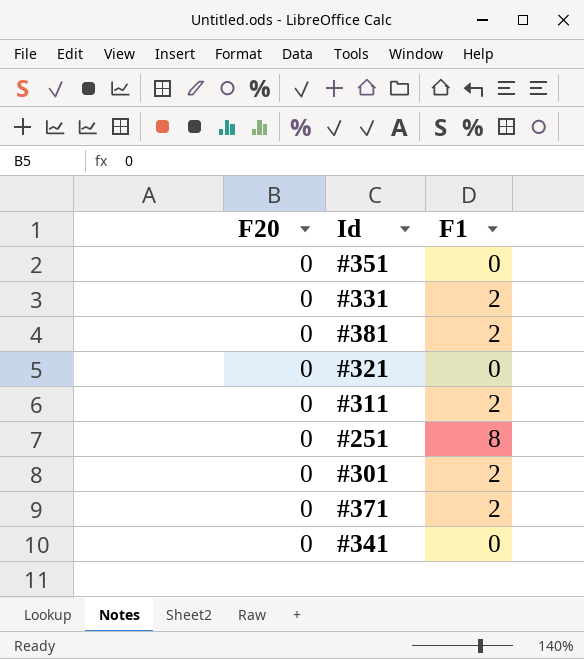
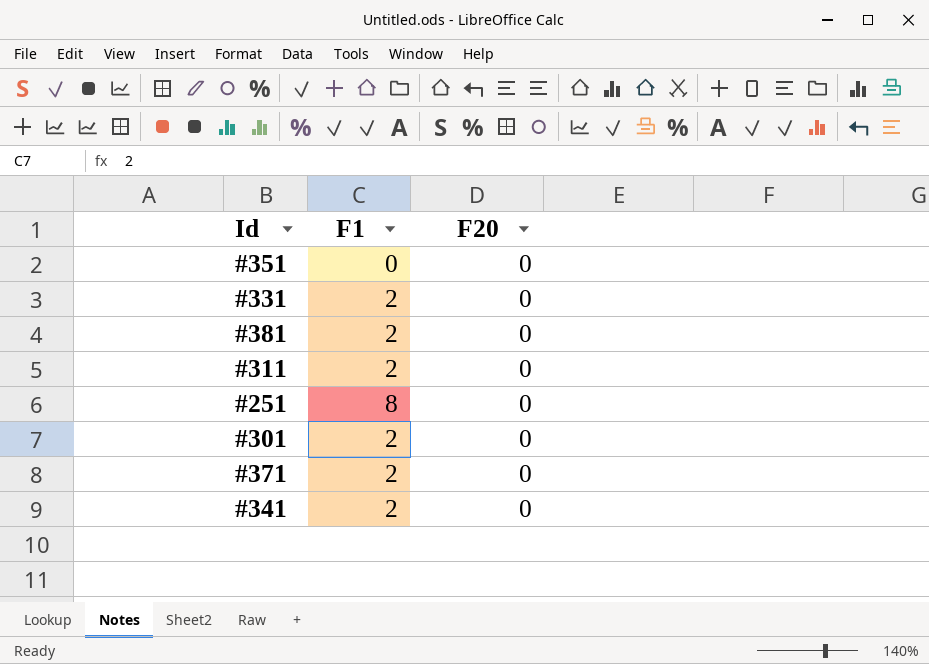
column F20 | position: 1 -> 3
row #321: 0 | 0 -> none
#341 | F1: 0 -> 2

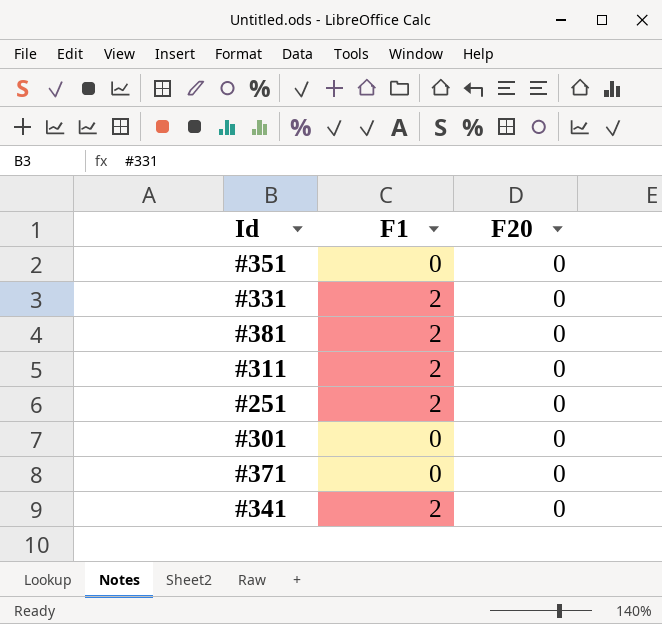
#251 | F1: 8 -> 2
#301 | F1: 2 -> 0
#371 | F1: 2 -> 0

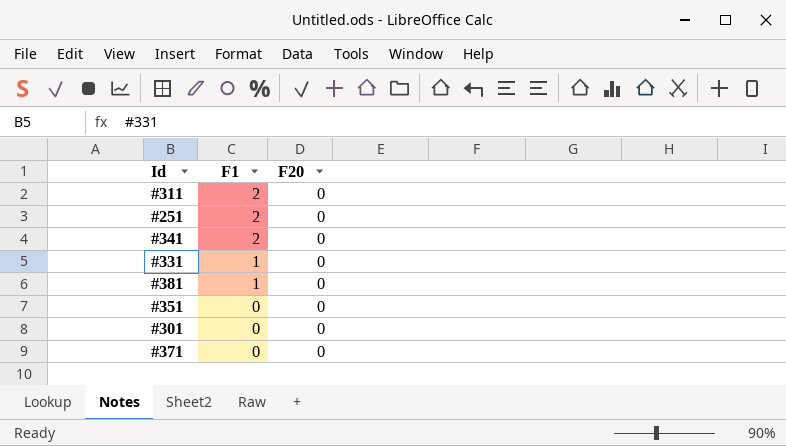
row order: none -> F1 descending
#331 | F1: 2 -> 1
#381 | F1: 2 -> 1

